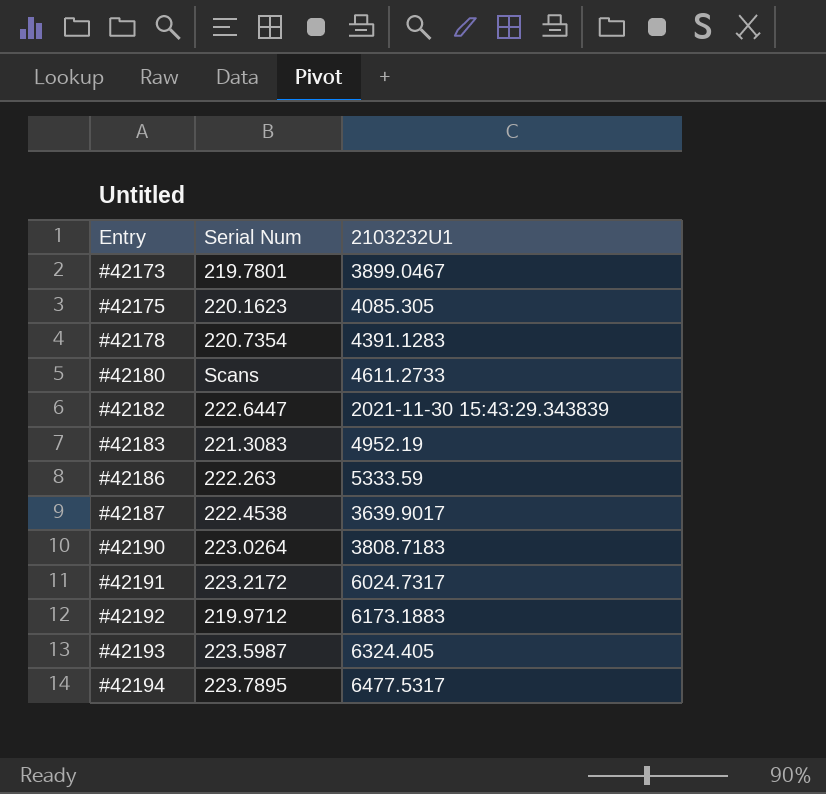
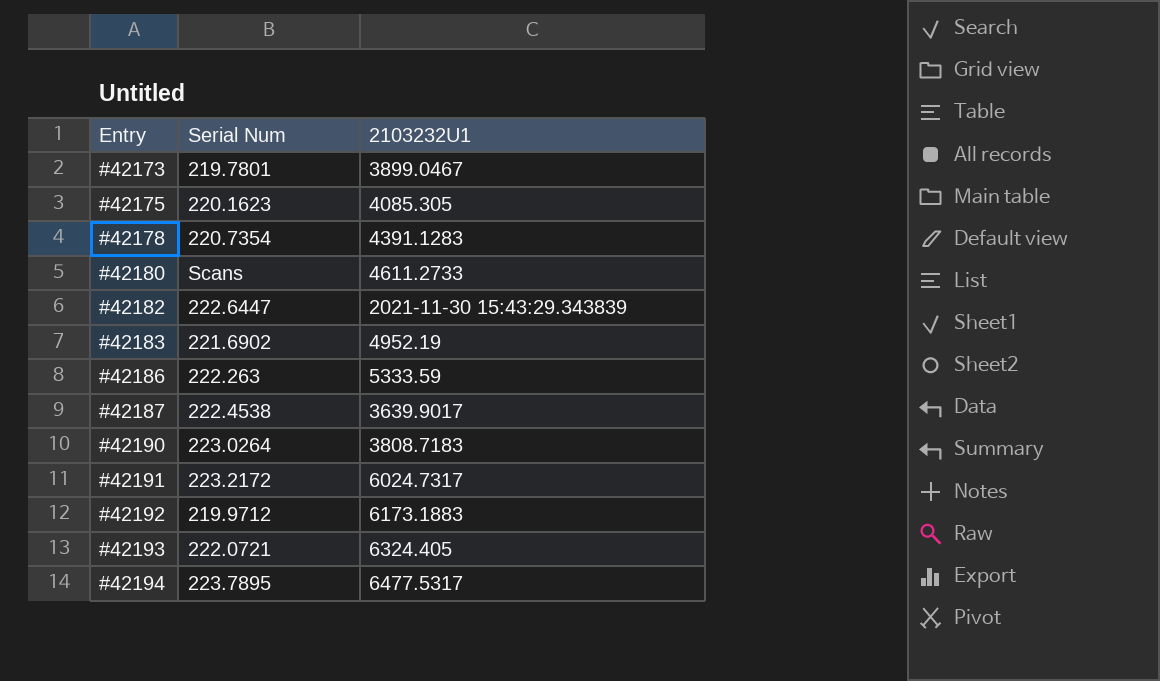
#42183 | Serial Num: 221.3083 -> 221.6902
#42193 | Serial Num: 223.5987 -> 222.0721

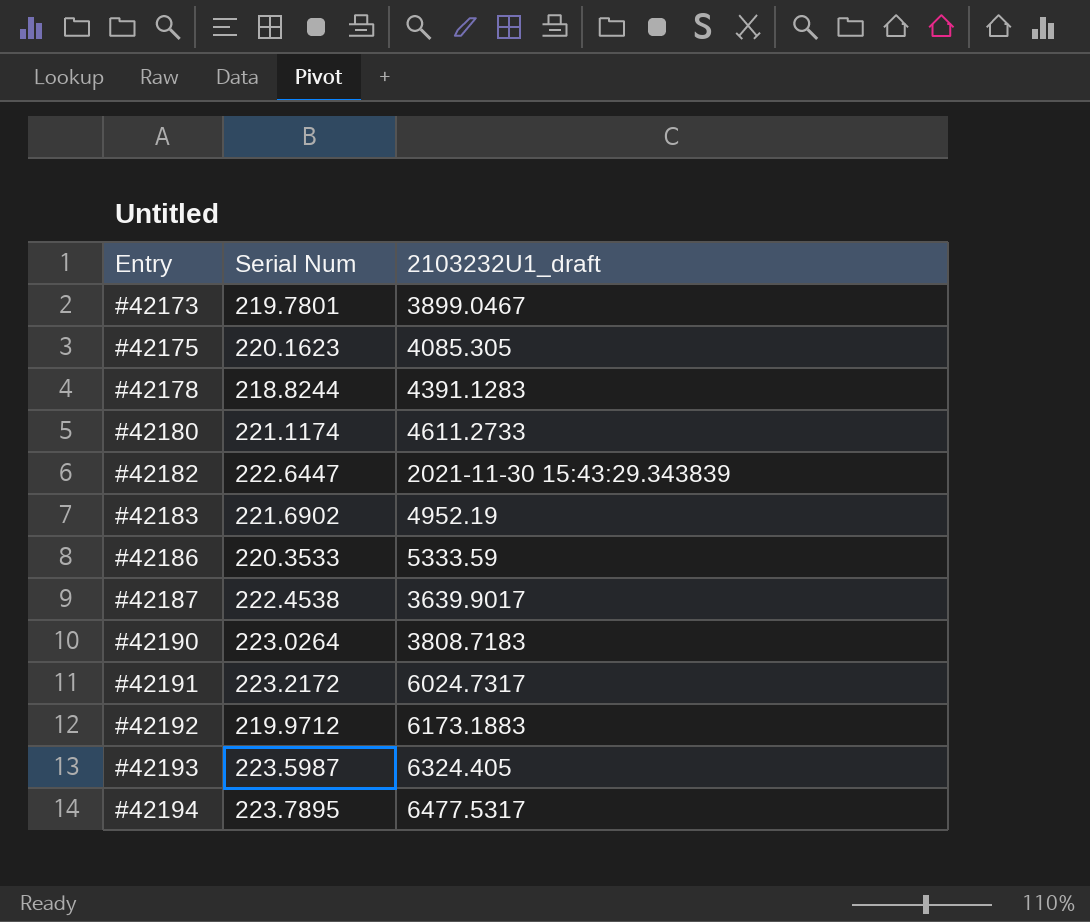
column name: 2103232U1 -> 2103232U1_draft
#42178 | Serial Num: 220.7354 -> 218.8244
#42180 | Serial Num: Scans -> 221.1174
#42186 | Serial Num: 222.263 -> 220.3533
#42193 | Serial Num: 222.0721 -> 223.5987

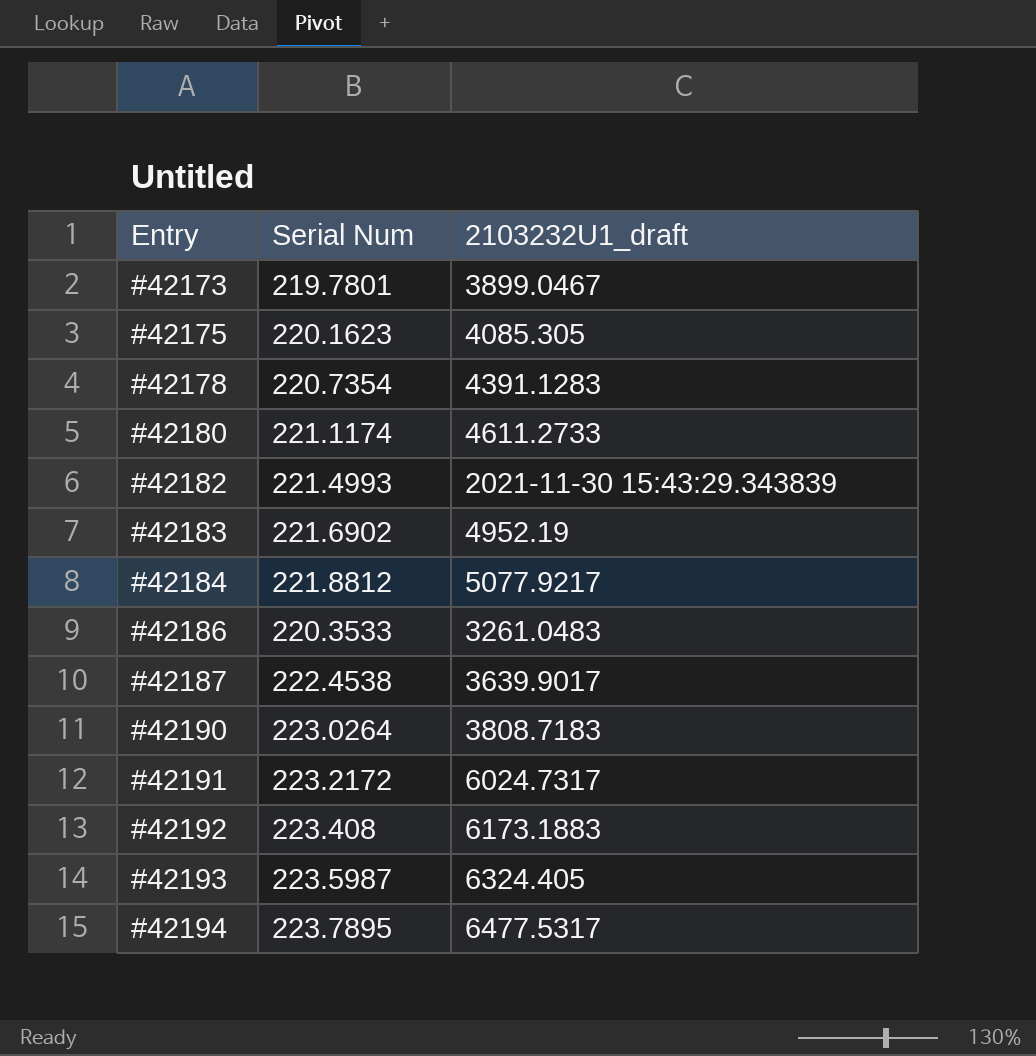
#42178 | Serial Num: 218.8244 -> 220.7354
#42182 | Serial Num: 222.6447 -> 221.4993
row #42184: none -> 221.8812 | 5077.9217
#42186 | 2103232U1_draft: 5333.59 -> 3261.0483
#42192 | Serial Num: 219.9712 -> 223.408

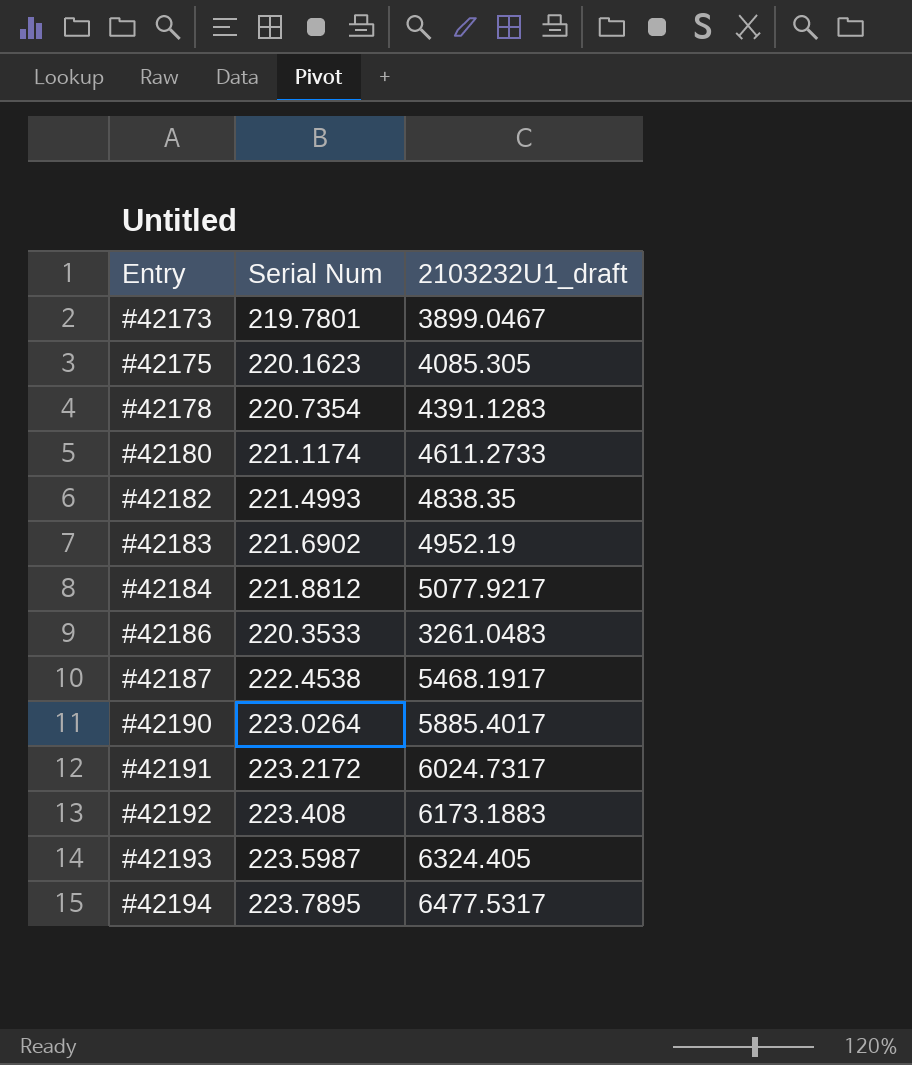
#42182 | 2103232U1_draft: 2021-11-30 15:43:29.343839 -> 4838.35
#42187 | 2103232U1_draft: 3639.9017 -> 5468.1917
#42190 | 2103232U1_draft: 3808.7183 -> 5885.4017

